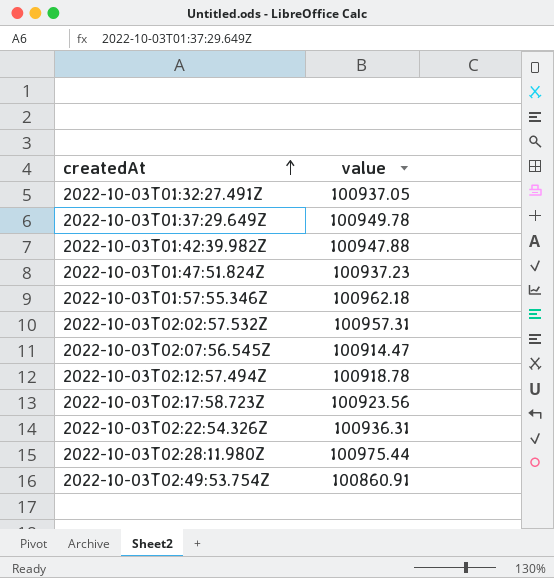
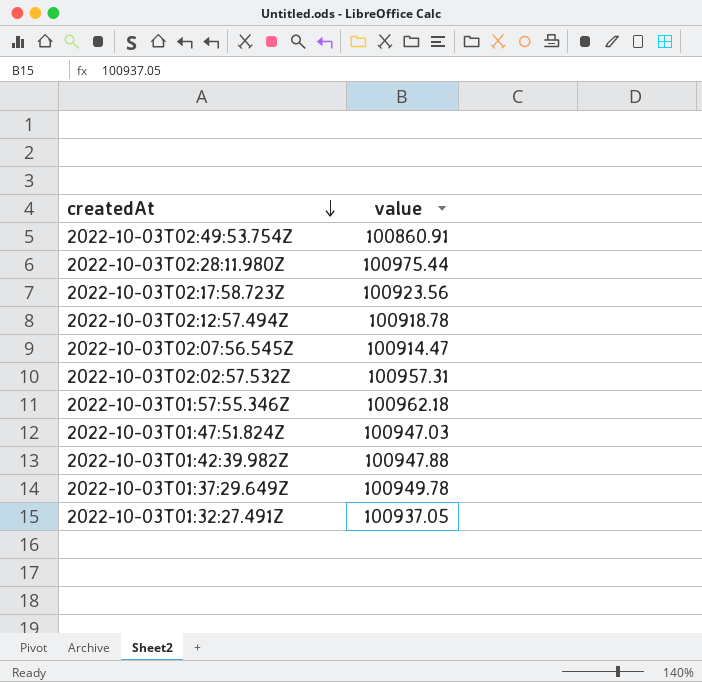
row order: createdAt ascending -> createdAt descending
row 2022-10-03T02:22:54.326Z: 100936.31 -> none
2022-10-03T01:47:51.824Z | value: 100937.23 -> 100947.03

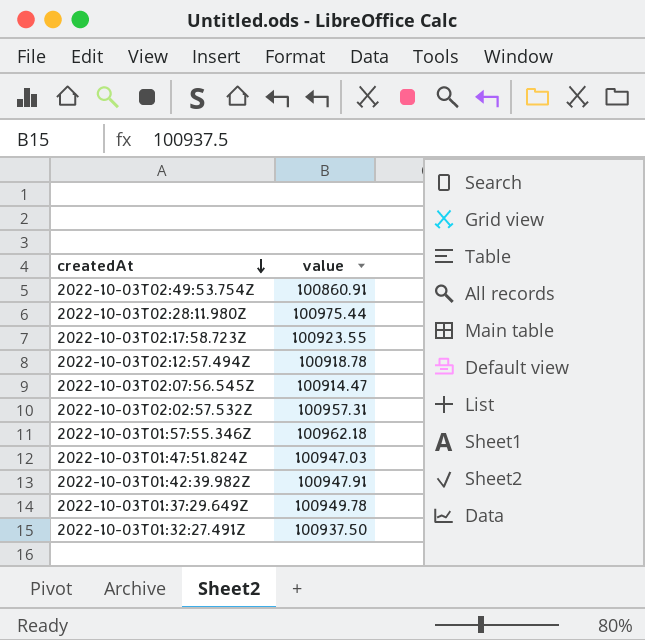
2022-10-03T02:17:58.723Z | value: 100923.56 -> 100923.55
2022-10-03T01:42:39.982Z | value: 100947.88 -> 100947.91
2022-10-03T01:32:27.491Z | value: 100937.05 -> 100937.50

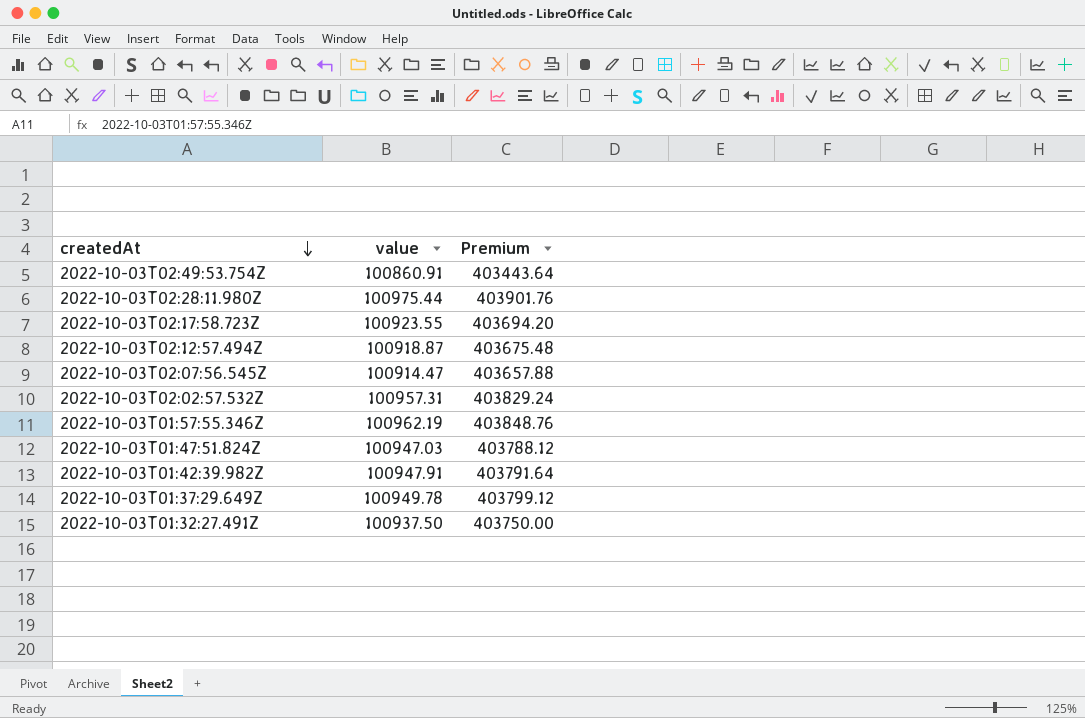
column Premium | formula: none -> [value] * 4
2022-10-03T02:12:57.494Z | value: 100918.78 -> 100918.87
2022-10-03T01:57:55.346Z | value: 100962.18 -> 100962.19

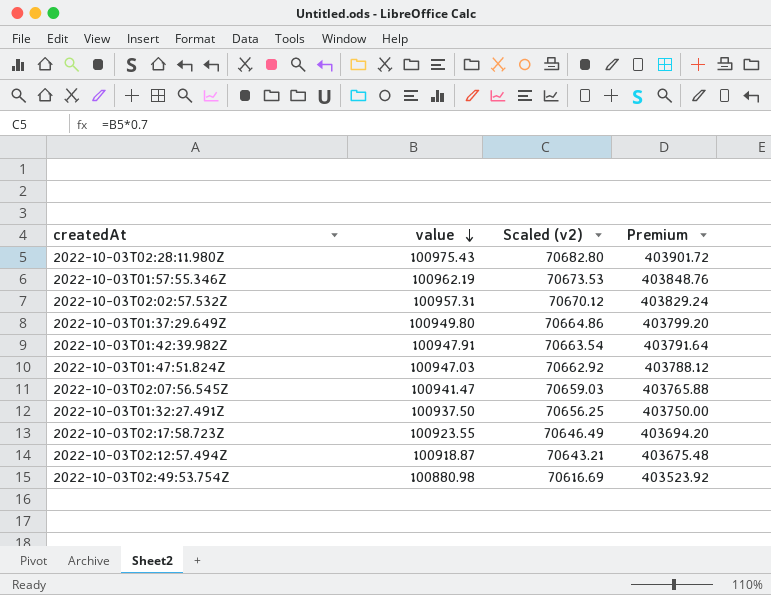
row order: createdAt descending -> value descending
column Scaled (v2) | formula: none -> [value] * 0.7
2022-10-03T02:28:11.980Z | value: 100975.44 -> 100975.43
2022-10-03T02:28:11.980Z | Premium: 403901.76 -> 403901.72
2022-10-03T01:37:29.649Z | value: 100949.78 -> 100949.80
2022-10-03T01:37:29.649Z | Premium: 403799.12 -> 403799.20
2022-10-03T02:07:56.545Z | value: 100914.47 -> 100941.47
2022-10-03T02:07:56.545Z | Premium: 403657.88 -> 403765.88
2022-10-03T02:49:53.754Z | value: 100860.91 -> 100880.98
2022-10-03T02:49:53.754Z | Premium: 403443.64 -> 403523.92

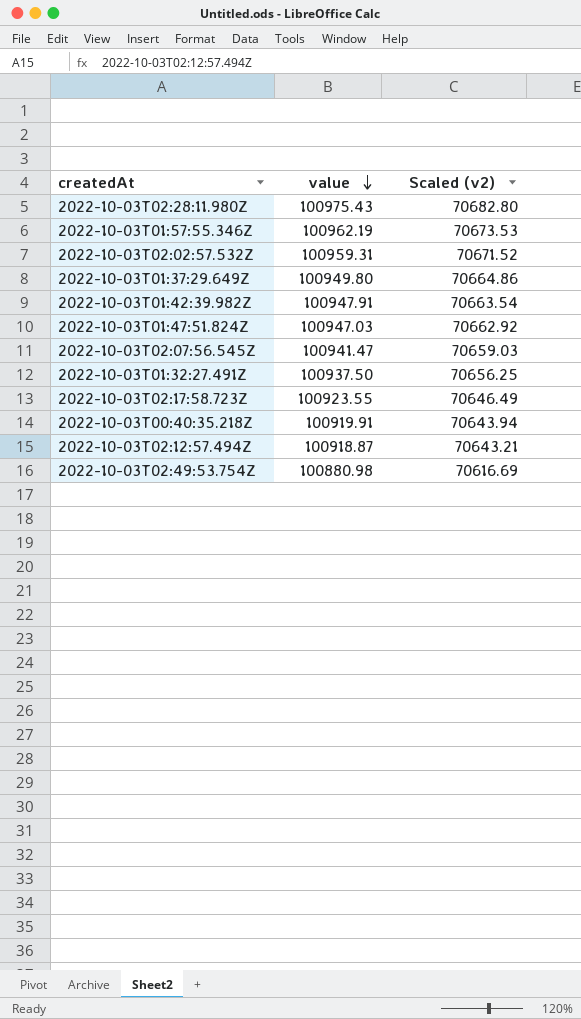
column Premium | formula: [value] * 4 -> none
2022-10-03T02:02:57.532Z | value: 100957.31 -> 100959.31
2022-10-03T02:02:57.532Z | Scaled (v2): 70670.12 -> 70671.52
row 2022-10-03T00:40:35.218Z: none -> 100919.91 | 70643.94

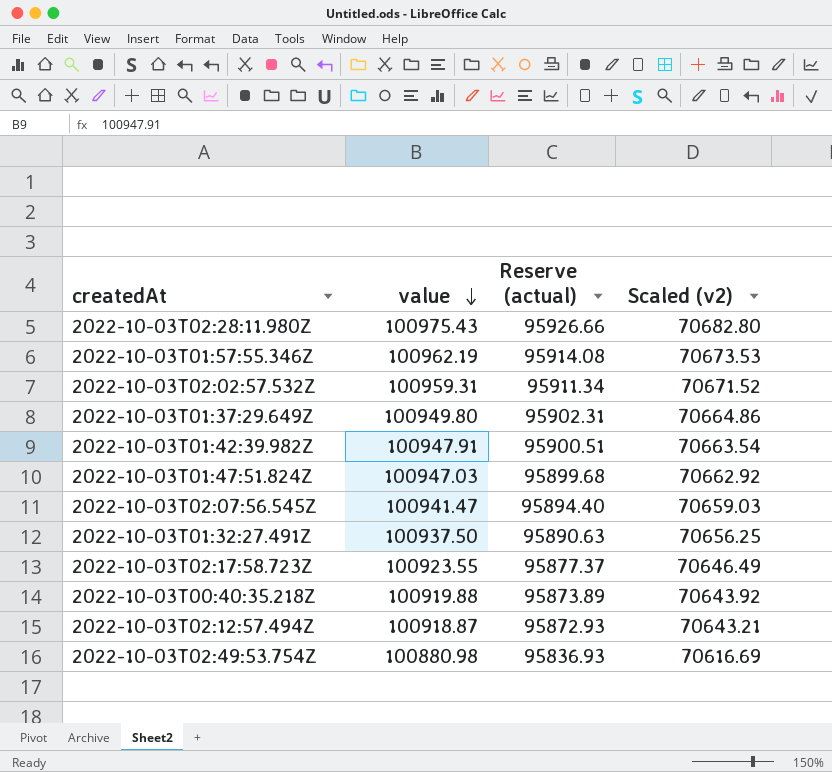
column Reserve (actual) | formula: none -> [value] * 0.95
2022-10-03T00:40:35.218Z | value: 100919.91 -> 100919.88
2022-10-03T00:40:35.218Z | Scaled (v2): 70643.94 -> 70643.92

